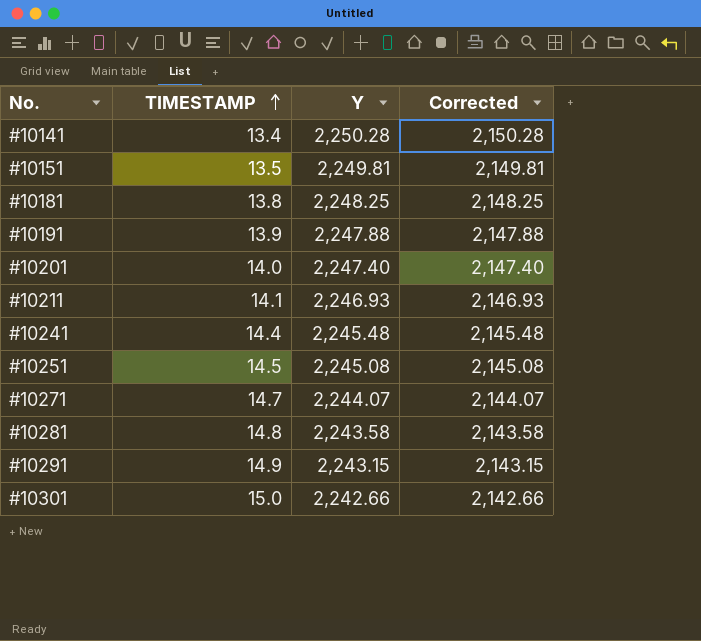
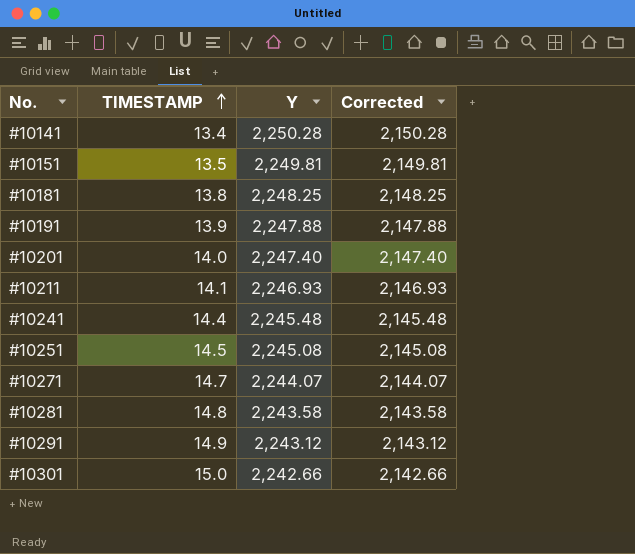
#10291 | Y: 2,243.15 -> 2,243.12
#10291 | Corrected: 2,143.15 -> 2,143.12

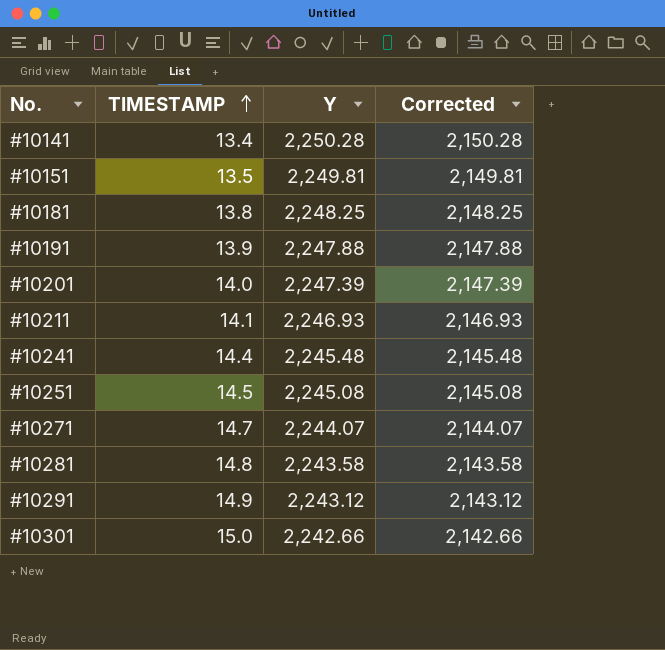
#10201 | Y: 2,247.40 -> 2,247.39
#10201 | Corrected: 2,147.40 -> 2,147.39

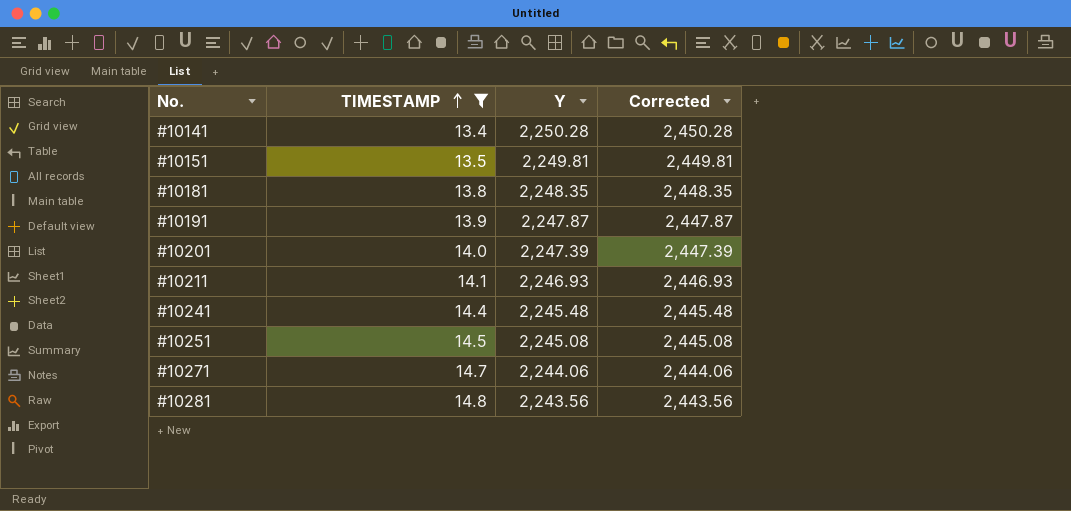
filter: none -> TIMESTAMP <= 14.8
column Corrected | formula: [Y] - 100 -> [Y] + 200
#10181 | Y: 2,248.25 -> 2,248.35
#10191 | Y: 2,247.88 -> 2,247.87
#10271 | Y: 2,244.07 -> 2,244.06
#10281 | Y: 2,243.58 -> 2,243.56

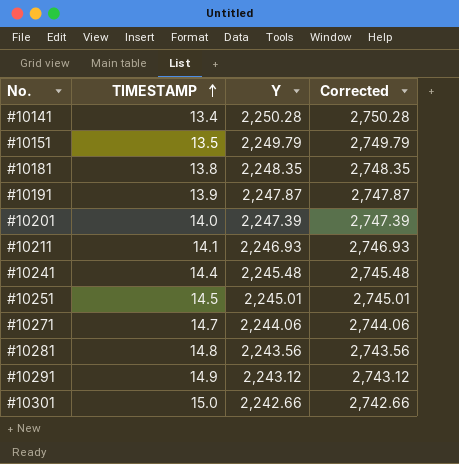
filter: TIMESTAMP <= 14.8 -> none
column Corrected | formula: [Y] + 200 -> [Y] + 500
#10151 | Y: 2,249.81 -> 2,249.79
#10251 | Y: 2,245.08 -> 2,245.01

